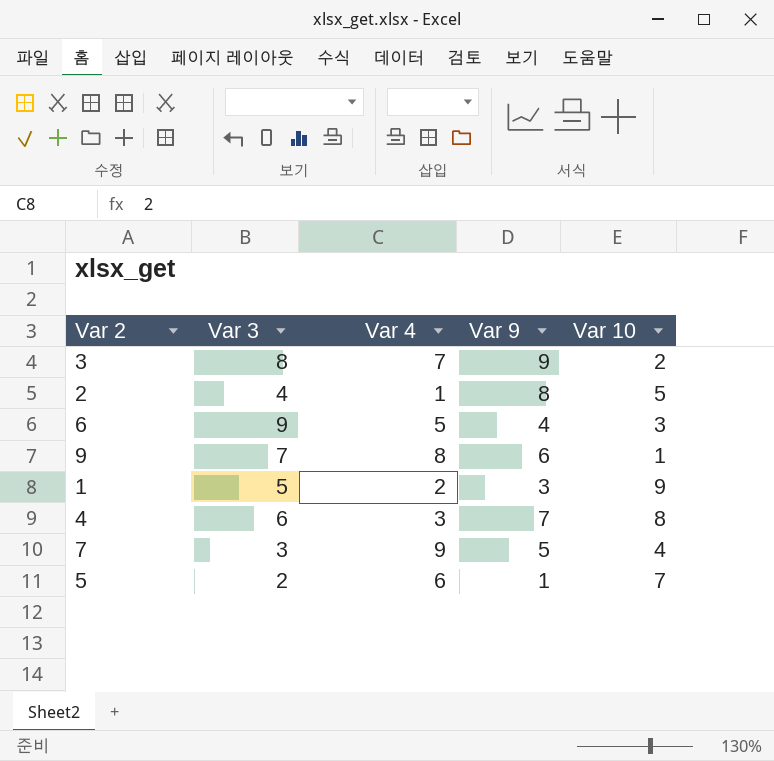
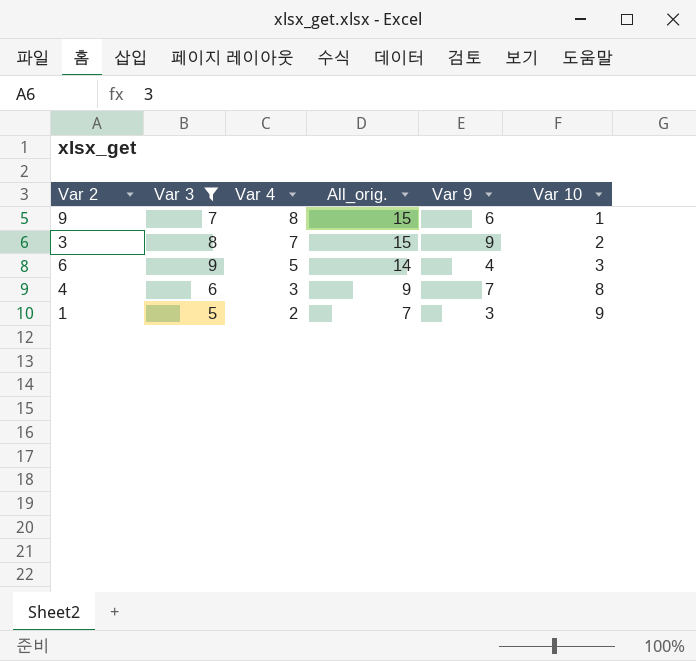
filter: none -> Var 3 >= 5
row order: none -> Var 4 descending
column All_orig. | formula: none -> [Var 3] + [Var 4]

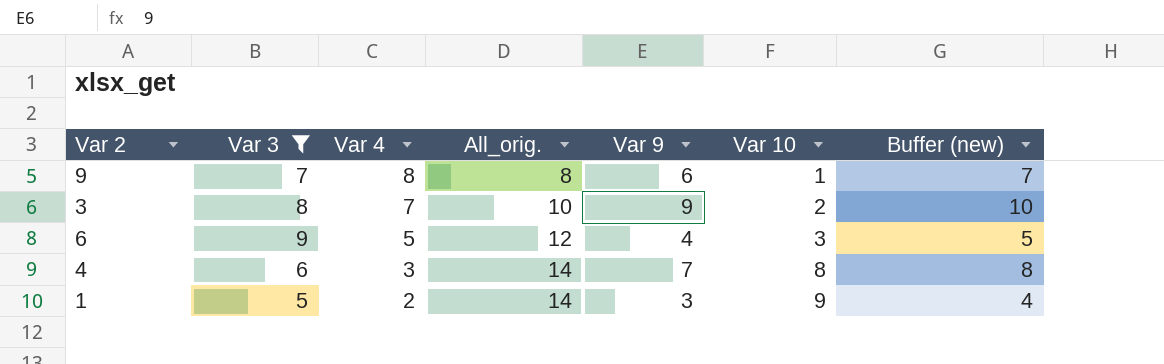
column All_orig. | formula: [Var 3] + [Var 4] -> [Var 3] + [Var 10]
column Buffer (new) | formula: none -> [Var 9] + 1

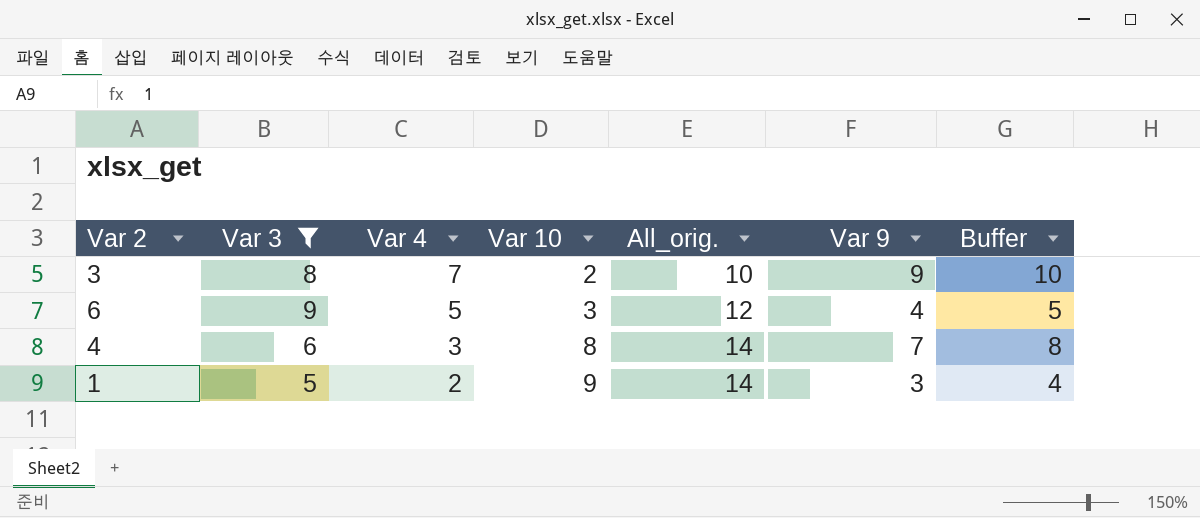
column Var 10 | position: 6 -> 4
column name: Buffer (new) -> Buffer
row 9: 7 | 8 | 8 | 6 | 1 | 7 -> none

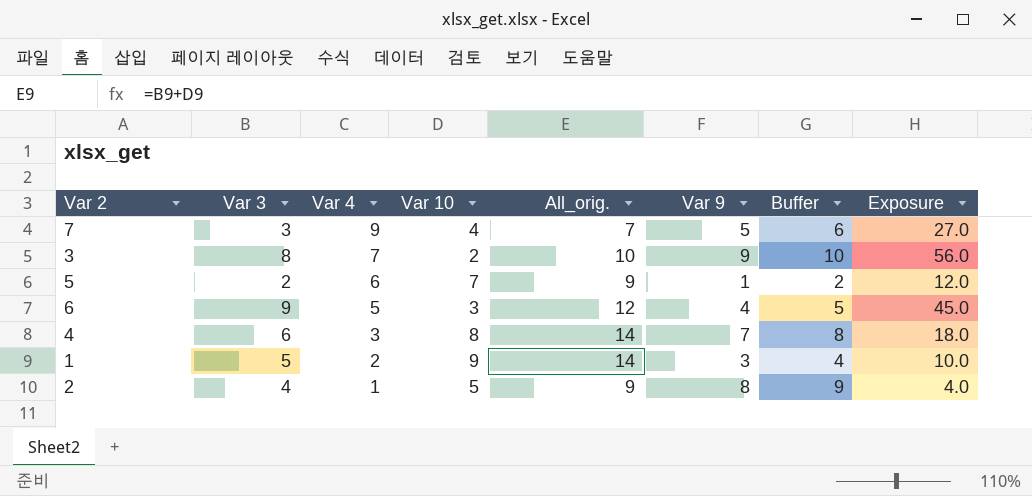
filter: Var 3 >= 5 -> none
column Exposure | formula: none -> [Var 3] * [Var 4]

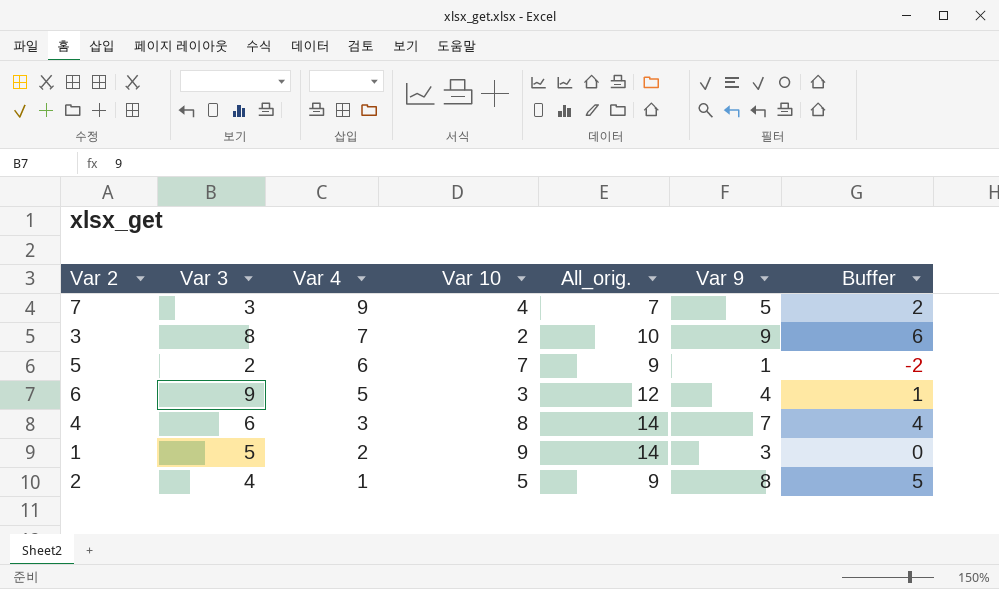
column Exposure | formula: [Var 3] * [Var 4] -> none
column Buffer | formula: [Var 9] + 1 -> [Var 9] - 3

